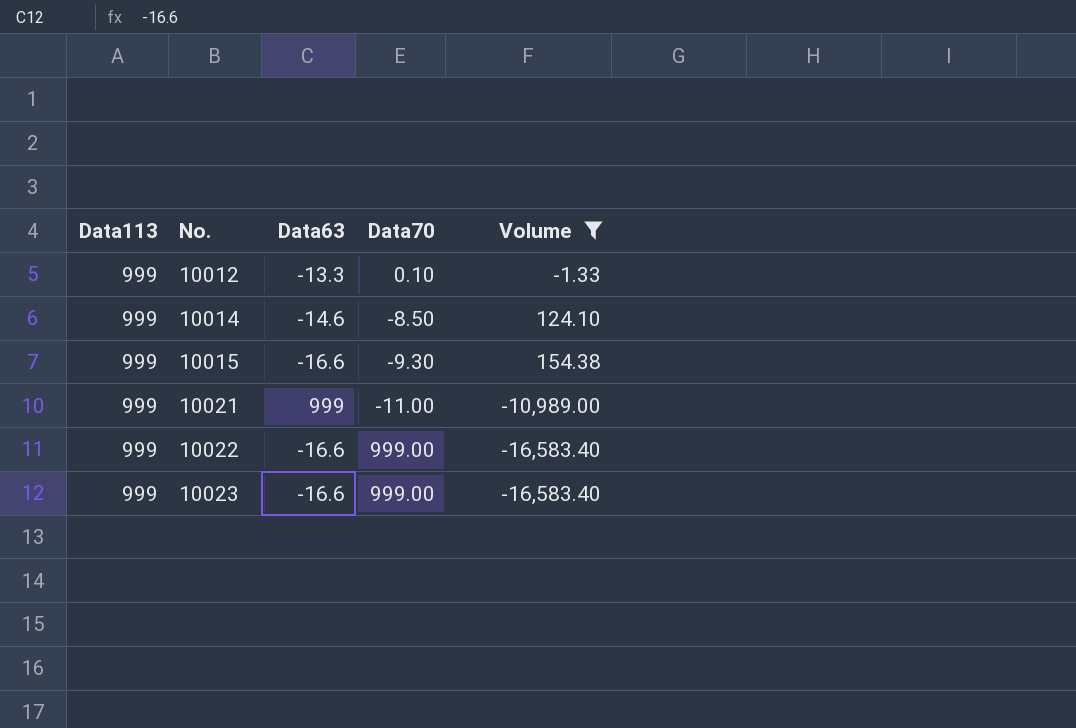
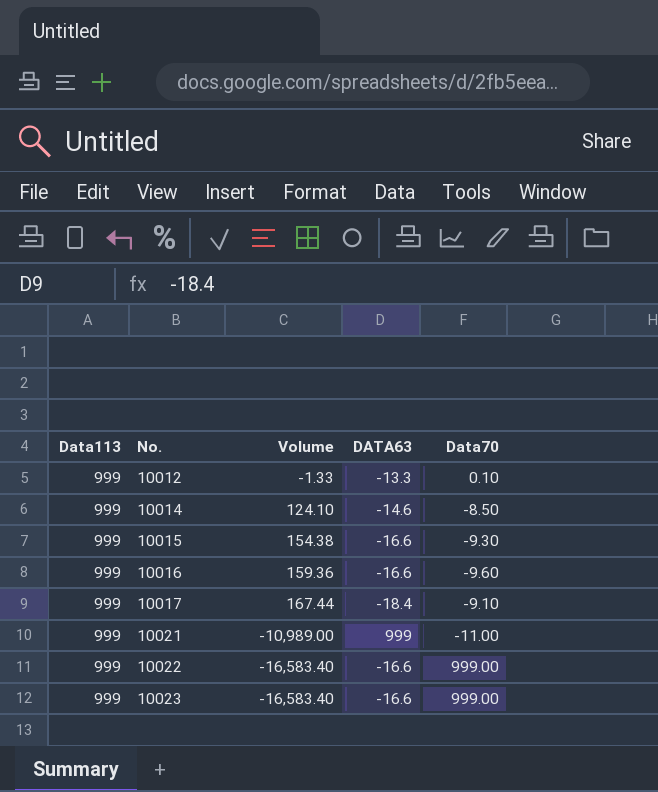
filter: Volume <= 154.38 -> none
column Volume | position: 5 -> 3
column name: Data63 -> DATA63

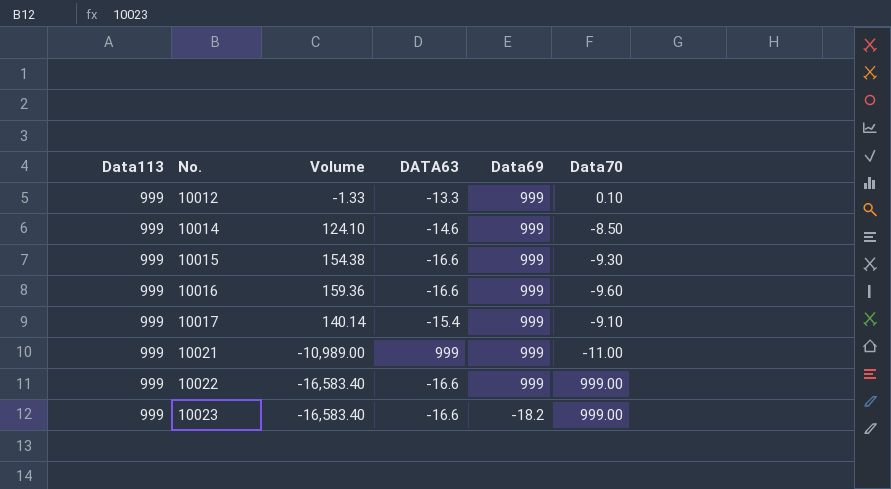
column Data69 | position: none -> 5
10017 | Volume: 167.44 -> 140.14
10017 | DATA63: -18.4 -> -15.4

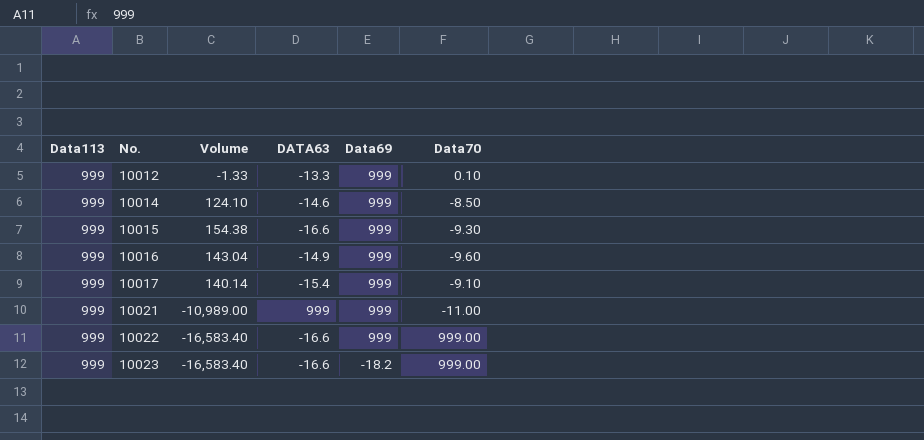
10016 | Volume: 159.36 -> 143.04
10016 | DATA63: -16.6 -> -14.9

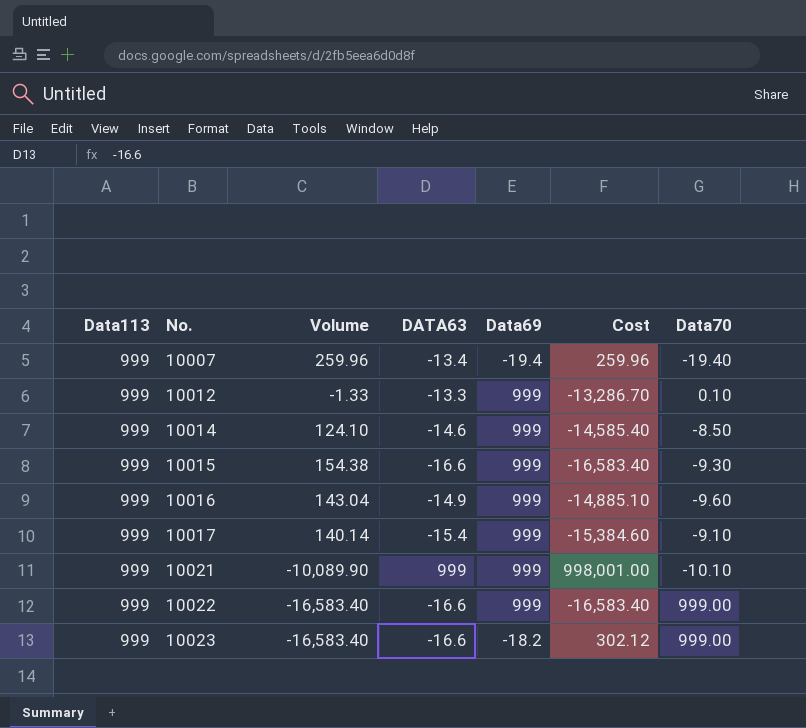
column Cost | formula: none -> [DATA63] * [Data69]
row 10007: none -> 999 | 259.96 | -13.4 | -19.4 | 259.96 | -19.40
10021 | Volume: -10,989.00 -> -10,089.90
10021 | Data70: -11.00 -> -10.10

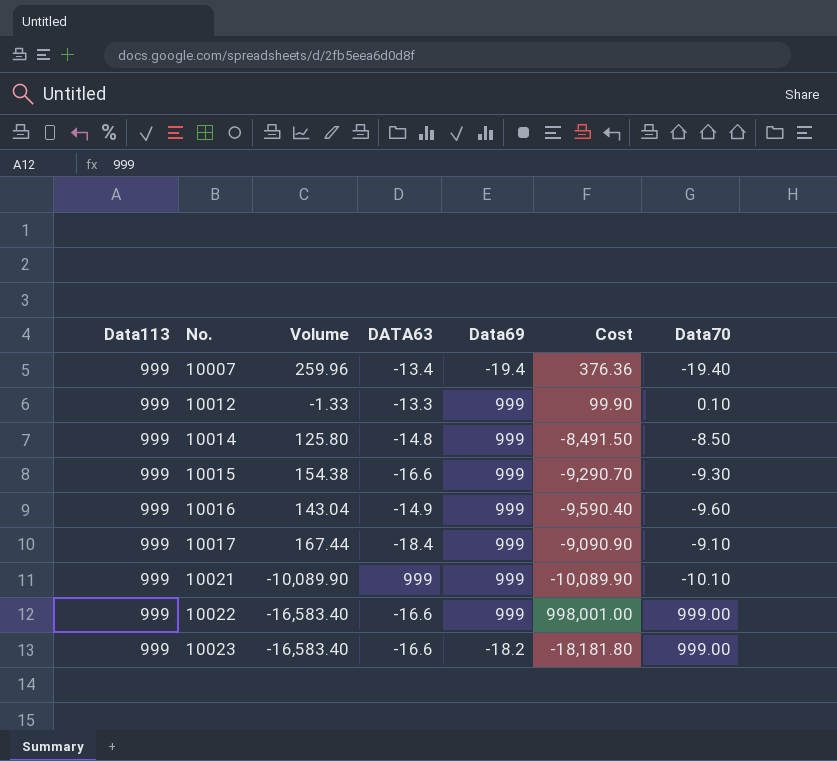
column Cost | formula: [DATA63] * [Data69] -> [Data69] * [Data70]
10014 | Volume: 124.10 -> 125.80
10014 | DATA63: -14.6 -> -14.8
10017 | Volume: 140.14 -> 167.44
10017 | DATA63: -15.4 -> -18.4

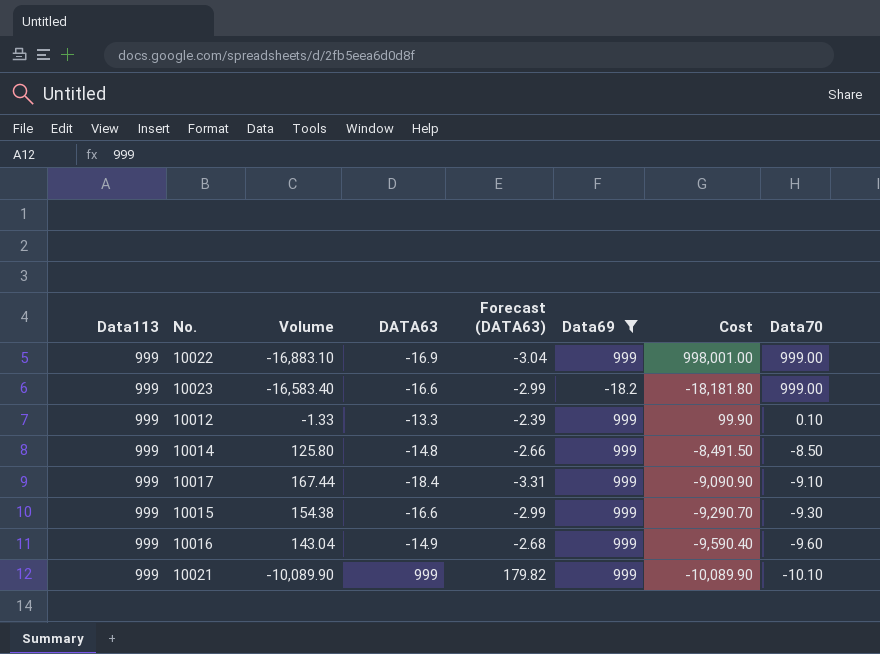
filter: none -> Data69 != -19.4
row order: No. ascending -> Data70 descending
column Forecast (DATA63) | formula: none -> [DATA63] * 0.18
10022 | Volume: -16,583.40 -> -16,883.10
10022 | DATA63: -16.6 -> -16.9

